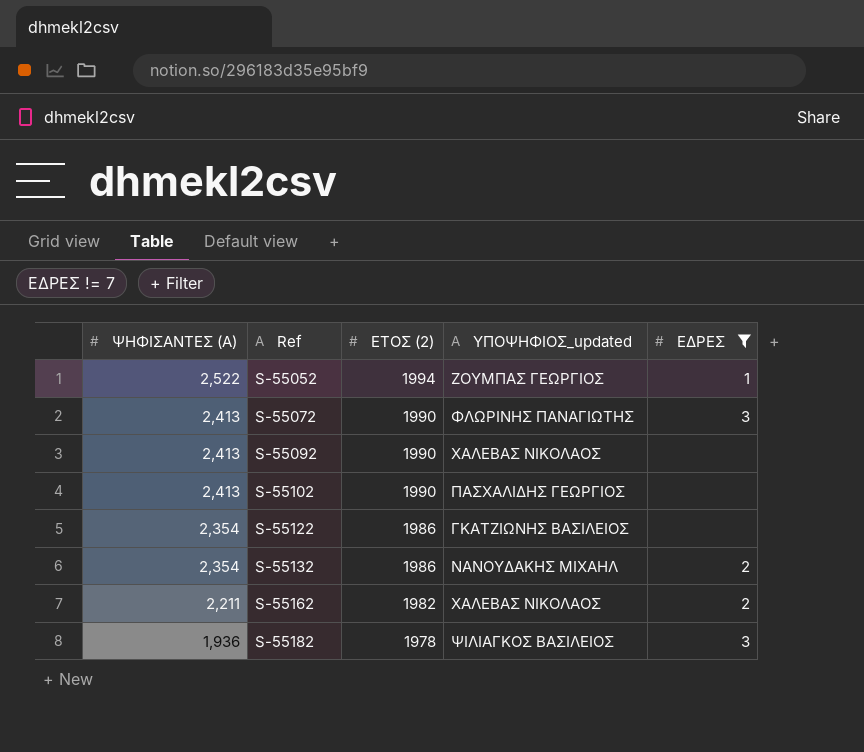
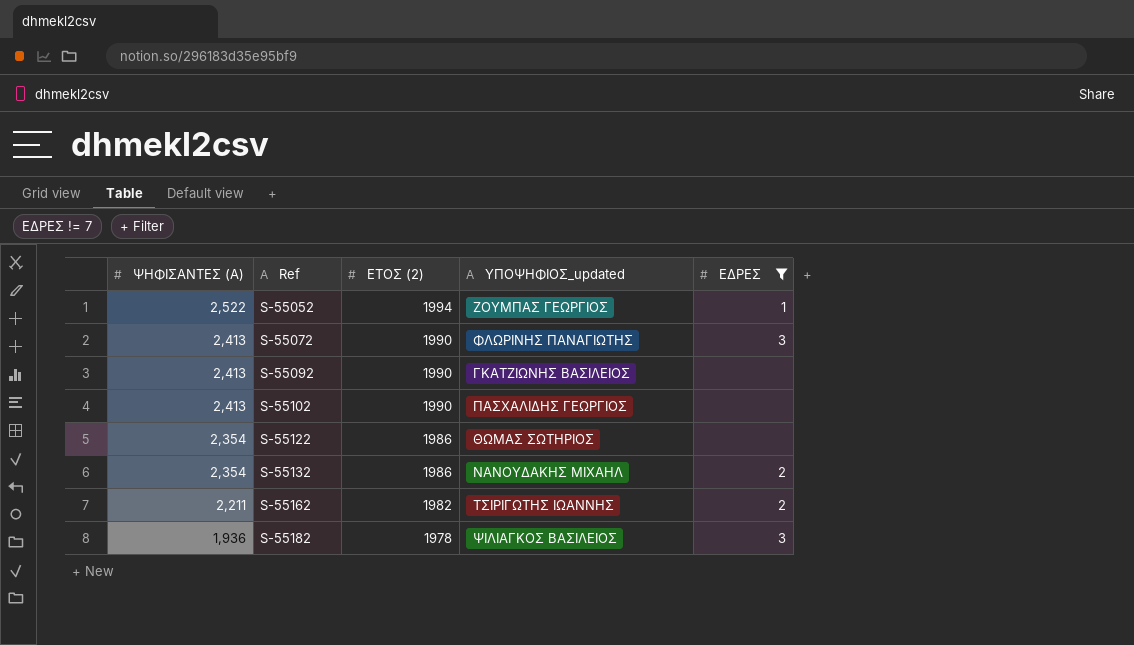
S-55092 | ΥΠΟΨΗΦΙΟΣ_updated: ΧΑΛΕΒΑΣ ΝΙΚΟΛΑΟΣ -> ΓΚΑΤΖΙΩΝΗΣ ΒΑΣΙΛΕΙΟΣ
S-55122 | ΥΠΟΨΗΦΙΟΣ_updated: ΓΚΑΤΖΙΩΝΗΣ ΒΑΣΙΛΕΙΟΣ -> ΘΩΜΑΣ ΣΩΤΗΡΙΟΣ
S-55162 | ΥΠΟΨΗΦΙΟΣ_updated: ΧΑΛΕΒΑΣ ΝΙΚΟΛΑΟΣ -> ΤΣΙΡΙΓΩΤΗΣ ΙΩΑΝΝΗΣ

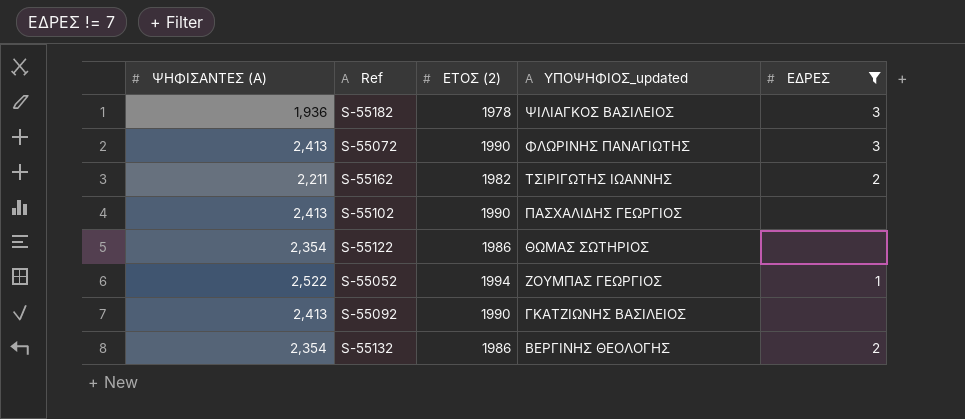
row order: ΨΗΦΙΣΑΝΤΕΣ (Α) descending -> ΥΠΟΨΗΦΙΟΣ_updated descending
S-55132 | ΥΠΟΨΗΦΙΟΣ_updated: ΝΑΝΟΥΔΑΚΗΣ ΜΙΧΑΗΛ -> ΒΕΡΓΙΝΗΣ ΘΕΟΛΟΓΗΣ

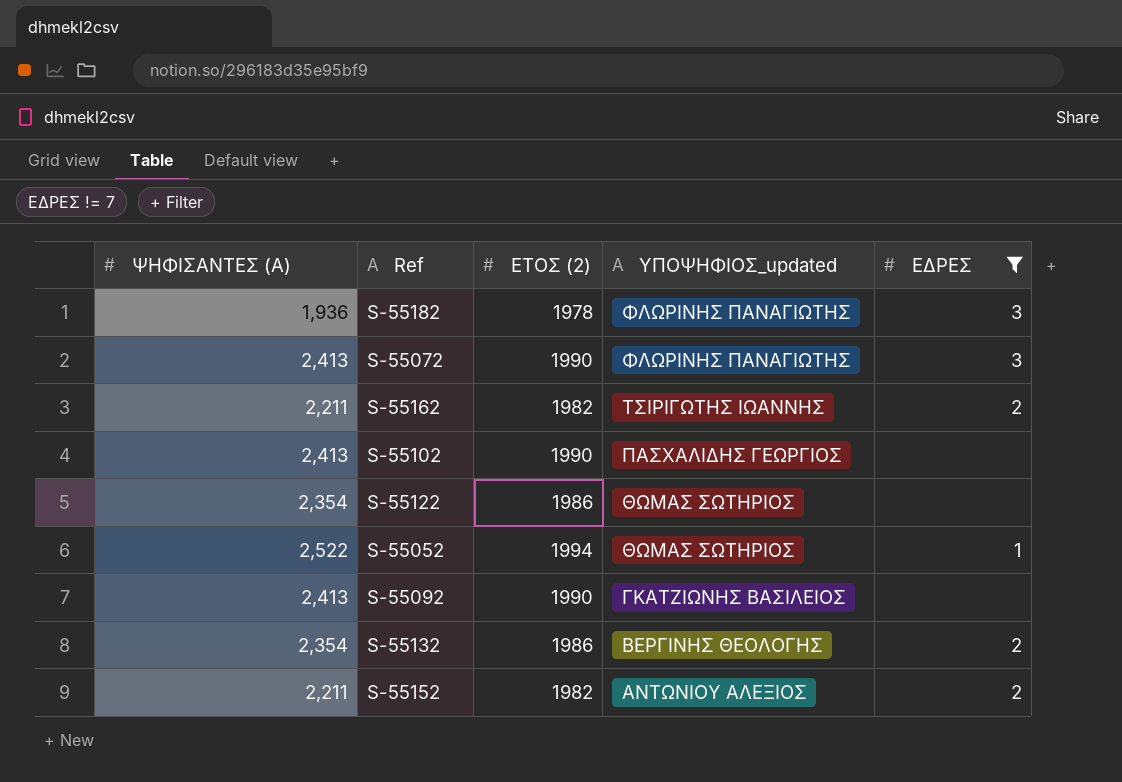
S-55182 | ΥΠΟΨΗΦΙΟΣ_updated: ΨΙΛΙΑΓΚΟΣ ΒΑΣΙΛΕΙΟΣ -> ΦΛΩΡΙΝΗΣ ΠΑΝΑΓΙΩΤΗΣ
S-55052 | ΥΠΟΨΗΦΙΟΣ_updated: ΖΟΥΜΠΑΣ ΓΕΩΡΓΙΟΣ -> ΘΩΜΑΣ ΣΩΤΗΡΙΟΣ
row S-55152: none -> 2,211 | 1982 | ΑΝΤΩΝΙΟΥ ΑΛΕΞΙΟΣ | 2

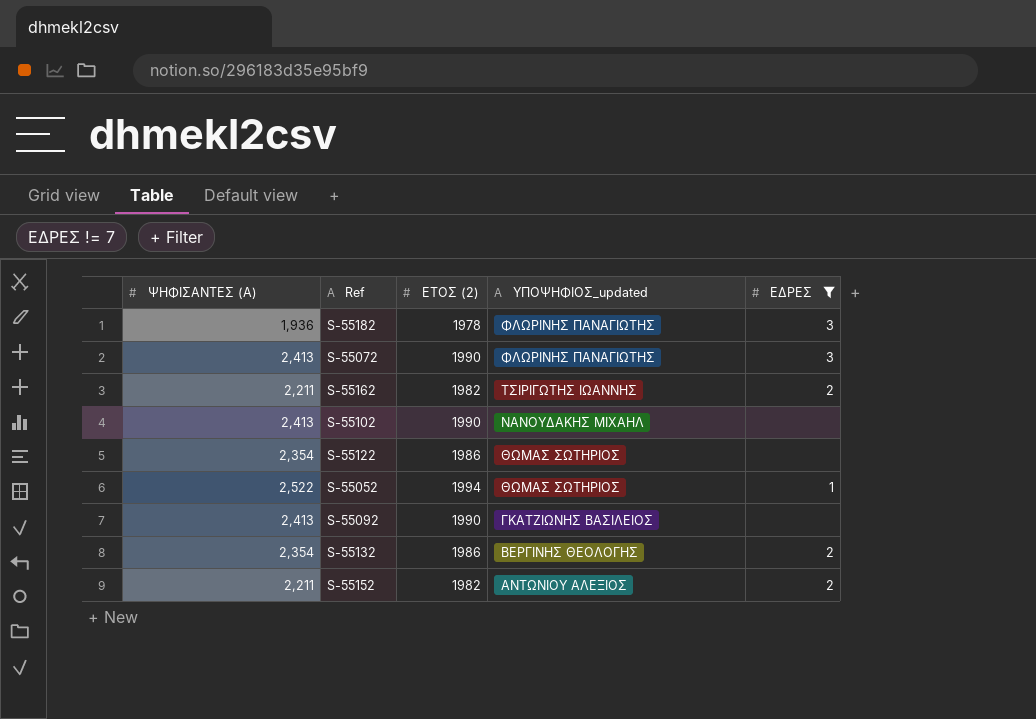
S-55102 | ΥΠΟΨΗΦΙΟΣ_updated: ΠΑΣΧΑΛΙΔΗΣ ΓΕΩΡΓΙΟΣ -> ΝΑΝΟΥΔΑΚΗΣ ΜΙΧΑΗΛ

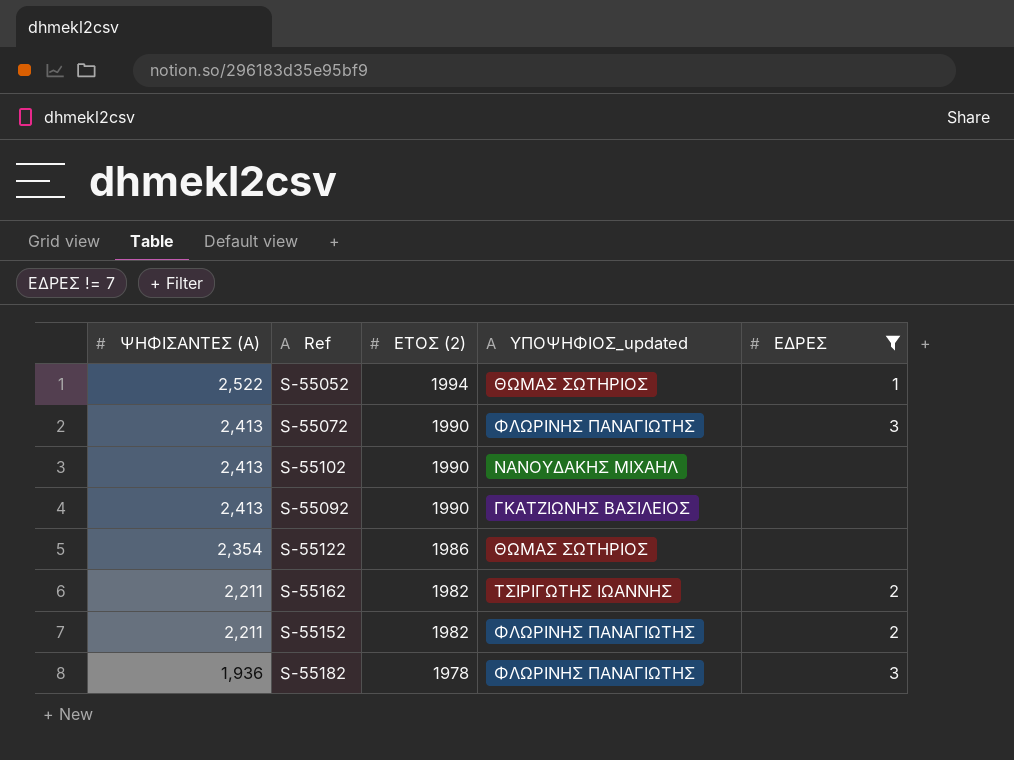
row order: ΥΠΟΨΗΦΙΟΣ_updated descending -> ΨΗΦΙΣΑΝΤΕΣ (Α) descending
row S-55132: 2,354 | 1986 | ΒΕΡΓΙΝΗΣ ΘΕΟΛΟΓΗΣ | 2 -> none
S-55152 | ΥΠΟΨΗΦΙΟΣ_updated: ΑΝΤΩΝΙΟΥ ΑΛΕΞΙΟΣ -> ΦΛΩΡΙΝΗΣ ΠΑΝΑΓΙΩΤΗΣ

